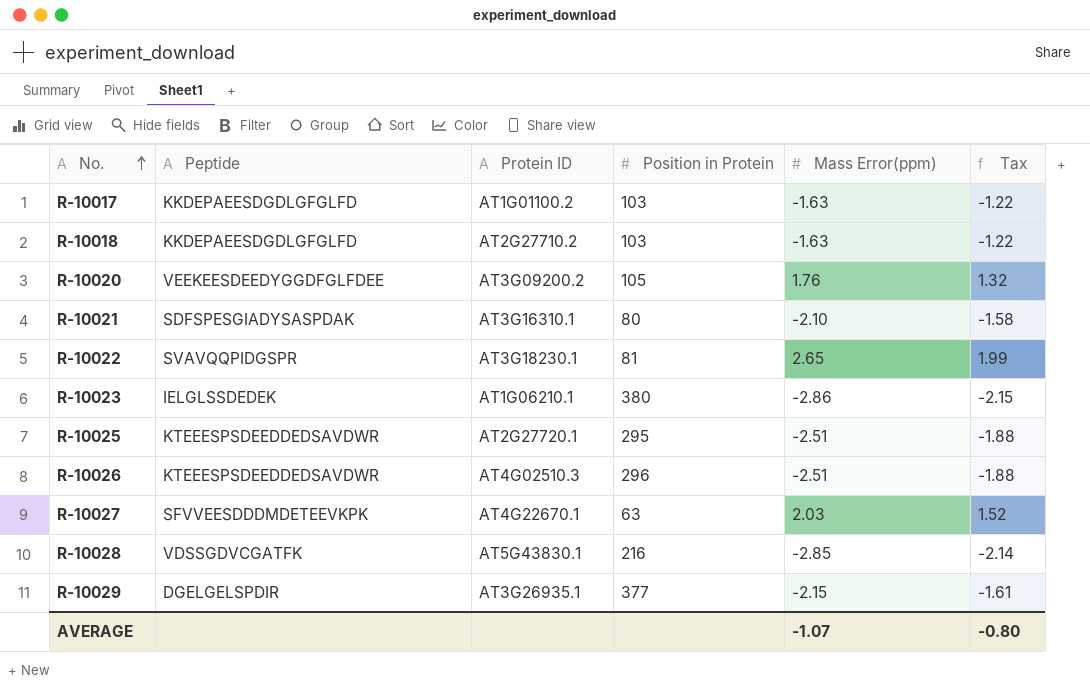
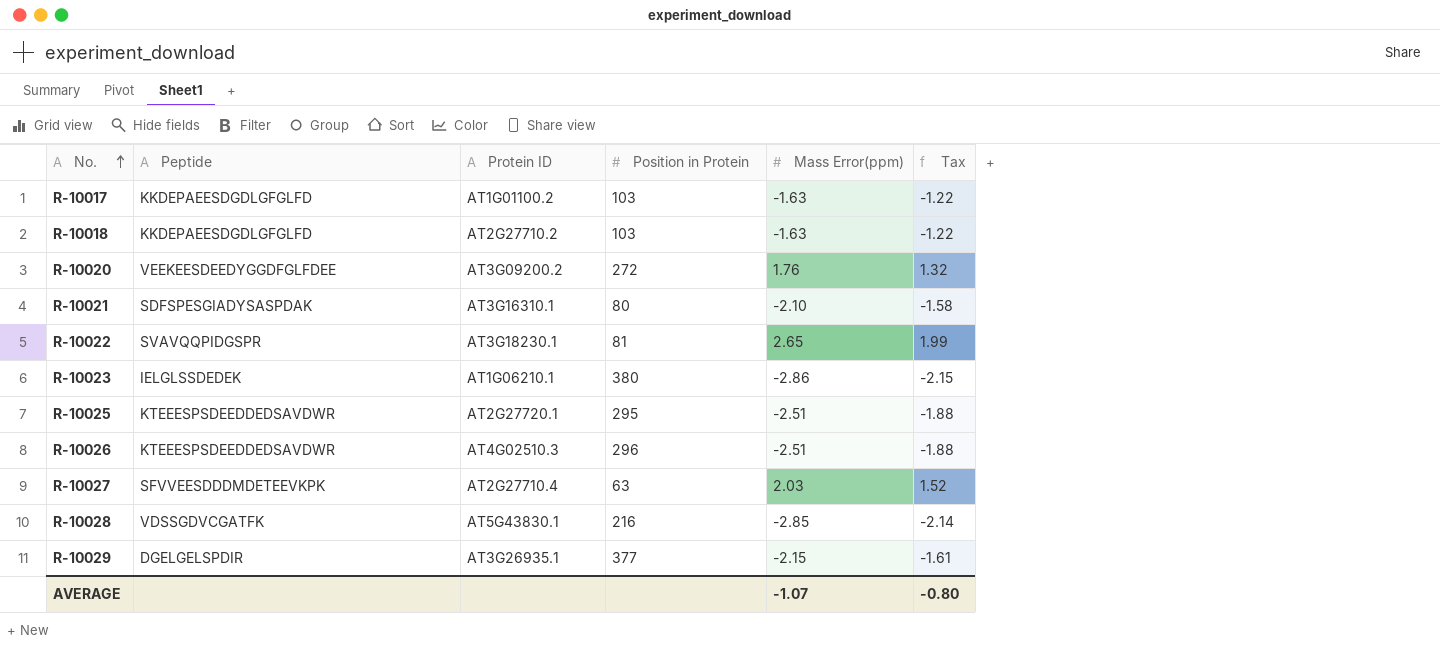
R-10020 | Position in Protein: 105 -> 272
R-10027 | Protein ID: AT4G22670.1 -> AT2G27710.4

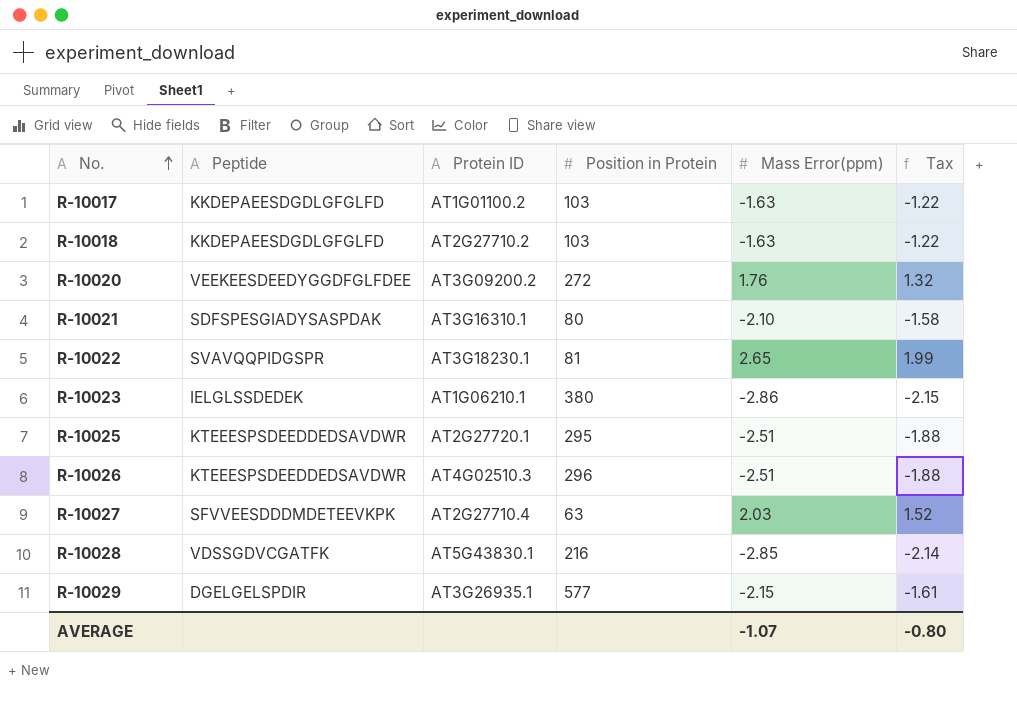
R-10029 | Position in Protein: 377 -> 577

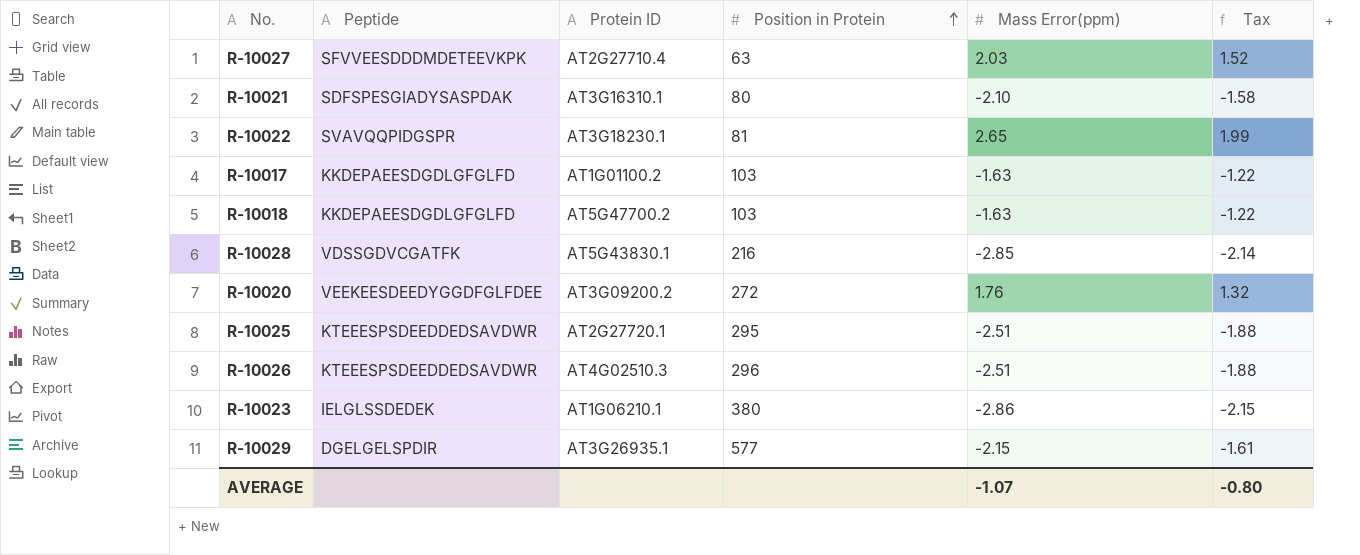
row order: No. ascending -> Position in Protein ascending
R-10018 | Protein ID: AT2G27710.2 -> AT5G47700.2

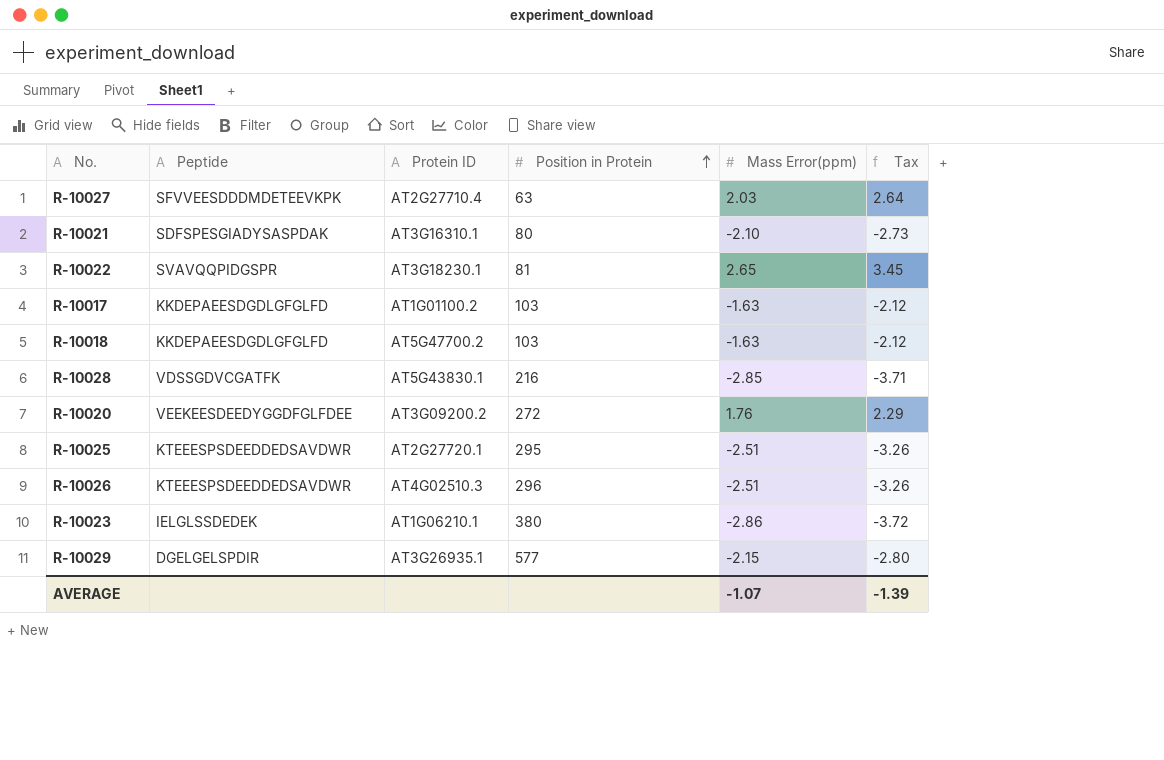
column Tax | formula: [Mass Error(ppm)] * 0.75 -> [Mass Error(ppm)] * 1.3
AVERAGE | Tax: -0.80 -> -1.39

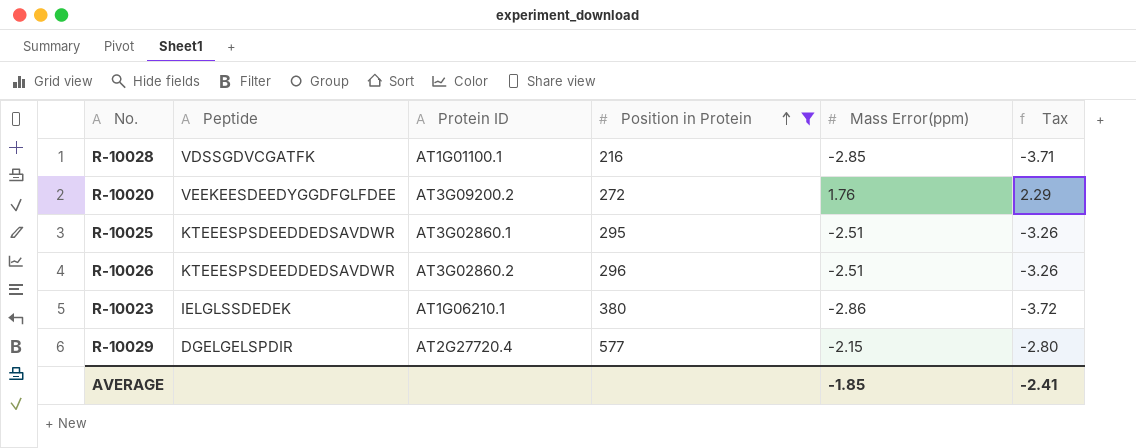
filter: none -> Position in Protein >= 216
R-10028 | Protein ID: AT5G43830.1 -> AT1G01100.1
R-10025 | Protein ID: AT2G27720.1 -> AT3G02860.1
R-10026 | Protein ID: AT4G02510.3 -> AT3G02860.2
R-10029 | Protein ID: AT3G26935.1 -> AT2G27720.4
AVERAGE | Mass Error(ppm): -1.07 -> -1.85
AVERAGE | Tax: -1.39 -> -2.41

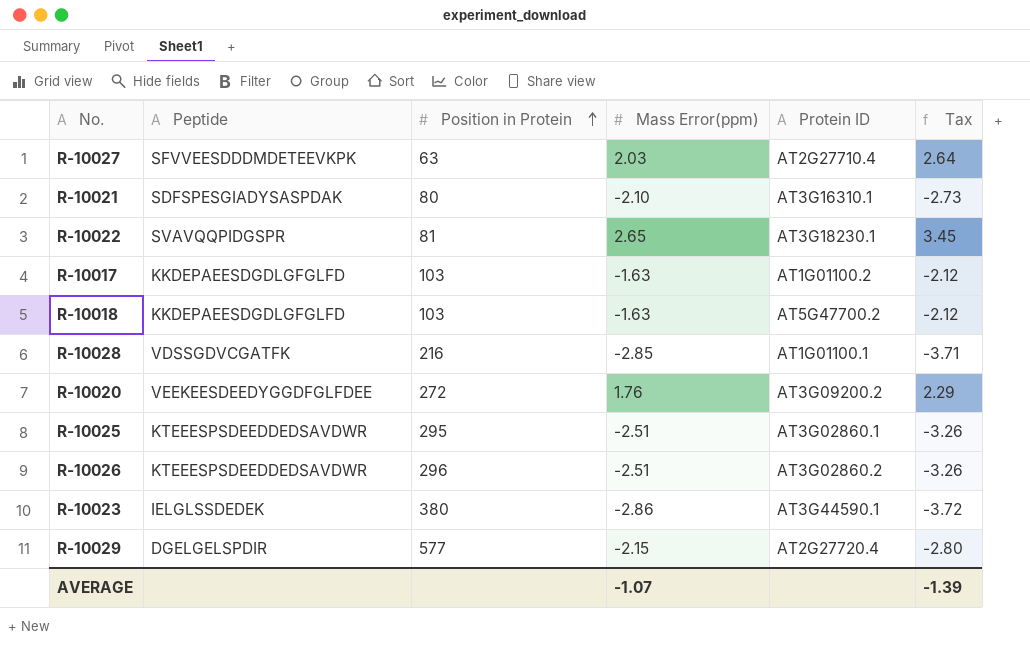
filter: Position in Protein >= 216 -> none
column Protein ID | position: 3 -> 5
R-10023 | Protein ID: AT1G06210.1 -> AT3G44590.1
AVERAGE | Mass Error(ppm): -1.85 -> -1.07
AVERAGE | Tax: -2.41 -> -1.39

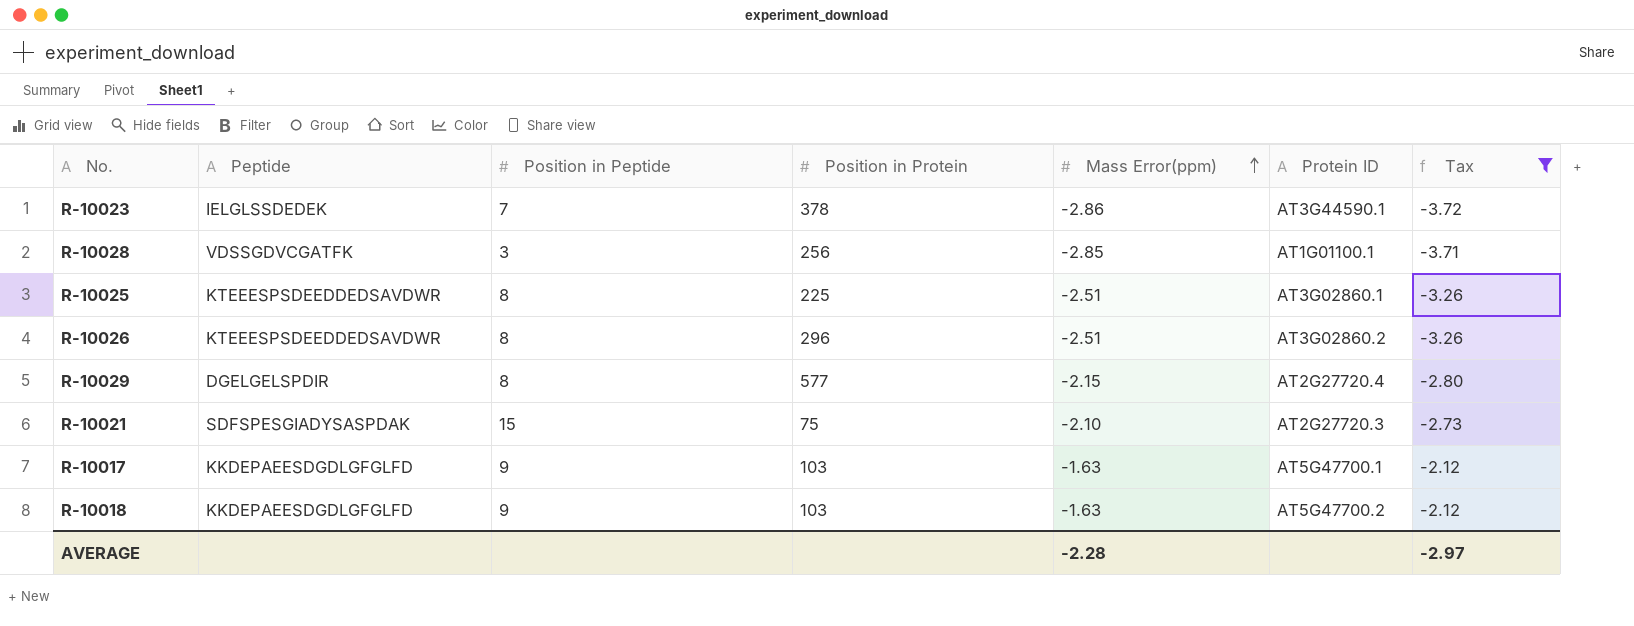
filter: none -> Tax <= -2.12
row order: Position in Protein ascending -> Mass Error(ppm) ascending
column Position in Peptide | position: none -> 3
R-10023 | Position in Protein: 380 -> 378
R-10028 | Position in Protein: 216 -> 256
R-10025 | Position in Protein: 295 -> 225
R-10021 | Position in Protein: 80 -> 75
R-10021 | Protein ID: AT3G16310.1 -> AT2G27720.3
R-10017 | Protein ID: AT1G01100.2 -> AT5G47700.1
AVERAGE | Mass Error(ppm): -1.07 -> -2.28
AVERAGE | Tax: -1.39 -> -2.97

